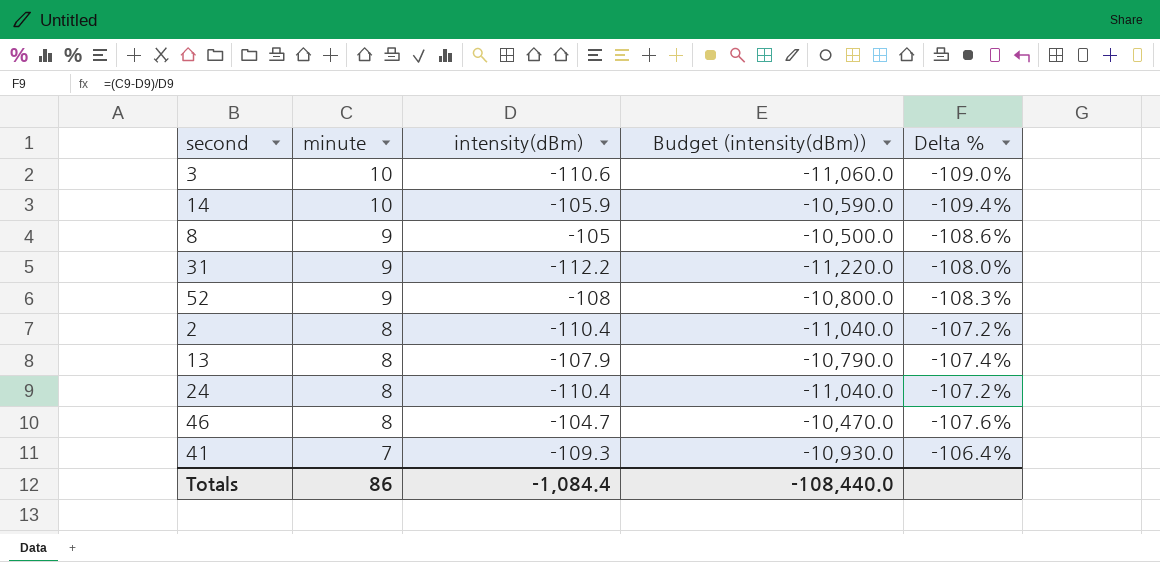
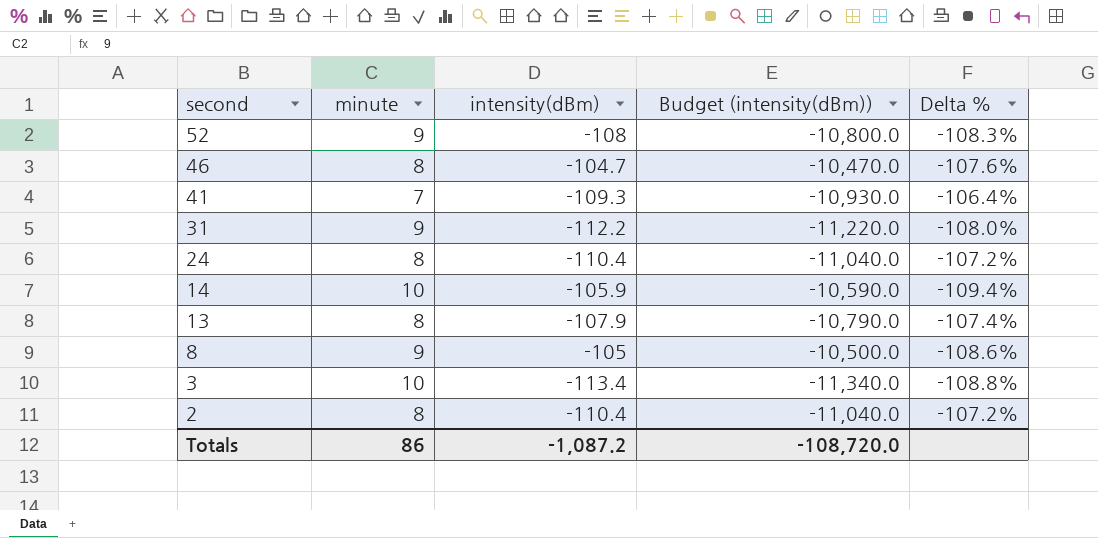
row order: minute descending -> second descending
3 | intensity(dBm): -110.6 -> -113.4
3 | Budget (intensity(dBm)): -11,060.0 -> -11,340.0
3 | Delta %: -109.0% -> -108.8%
Totals | intensity(dBm): -1,084.4 -> -1,087.2
Totals | Budget (intensity(dBm)): -108,440.0 -> -108,720.0

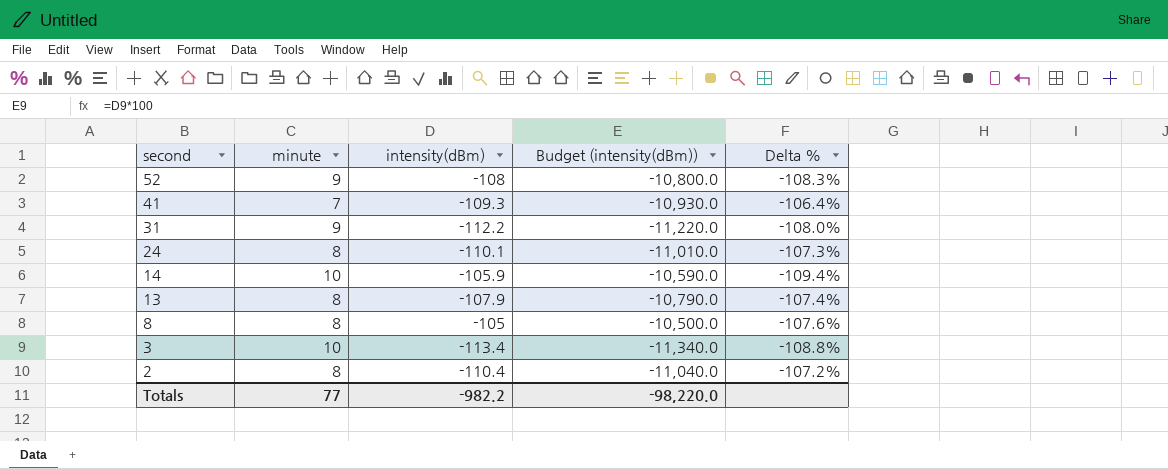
row 46: 8 | -104.7 | -10,470.0 | -107.6% -> none
24 | intensity(dBm): -110.4 -> -110.1
24 | Budget (intensity(dBm)): -11,040.0 -> -11,010.0
24 | Delta %: -107.2% -> -107.3%
8 | minute: 9 -> 8
8 | Delta %: -108.6% -> -107.6%
Totals | minute: 86 -> 77
Totals | intensity(dBm): -1,087.2 -> -982.2
Totals | Budget (intensity(dBm)): -108,720.0 -> -98,220.0

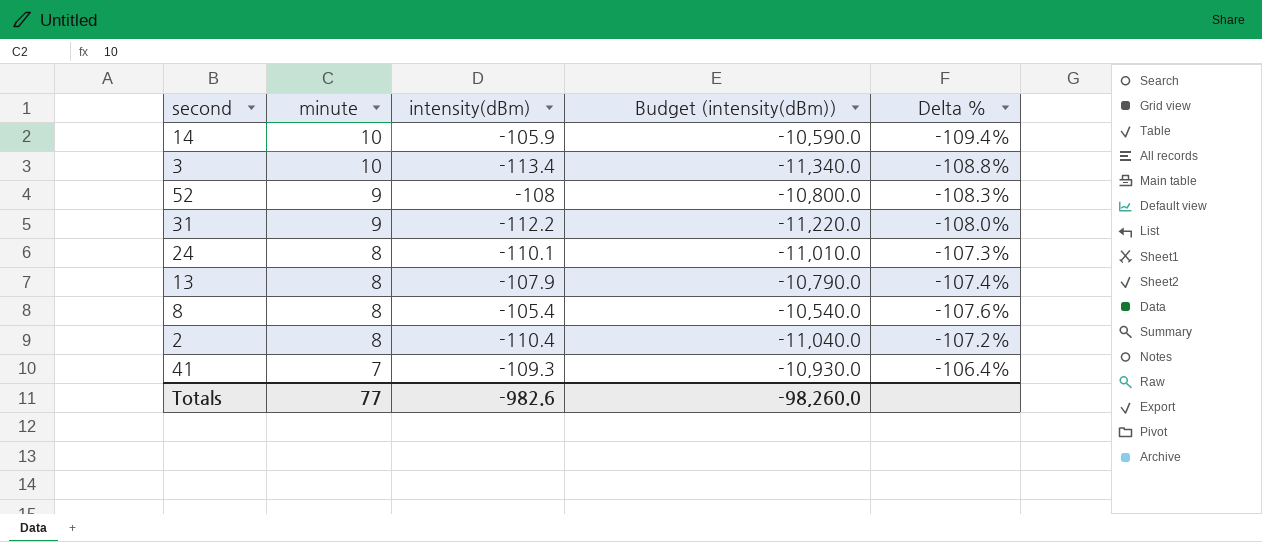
row order: second descending -> minute descending
8 | intensity(dBm): -105 -> -105.4
8 | Budget (intensity(dBm)): -10,500.0 -> -10,540.0
Totals | intensity(dBm): -982.2 -> -982.6
Totals | Budget (intensity(dBm)): -98,220.0 -> -98,260.0

